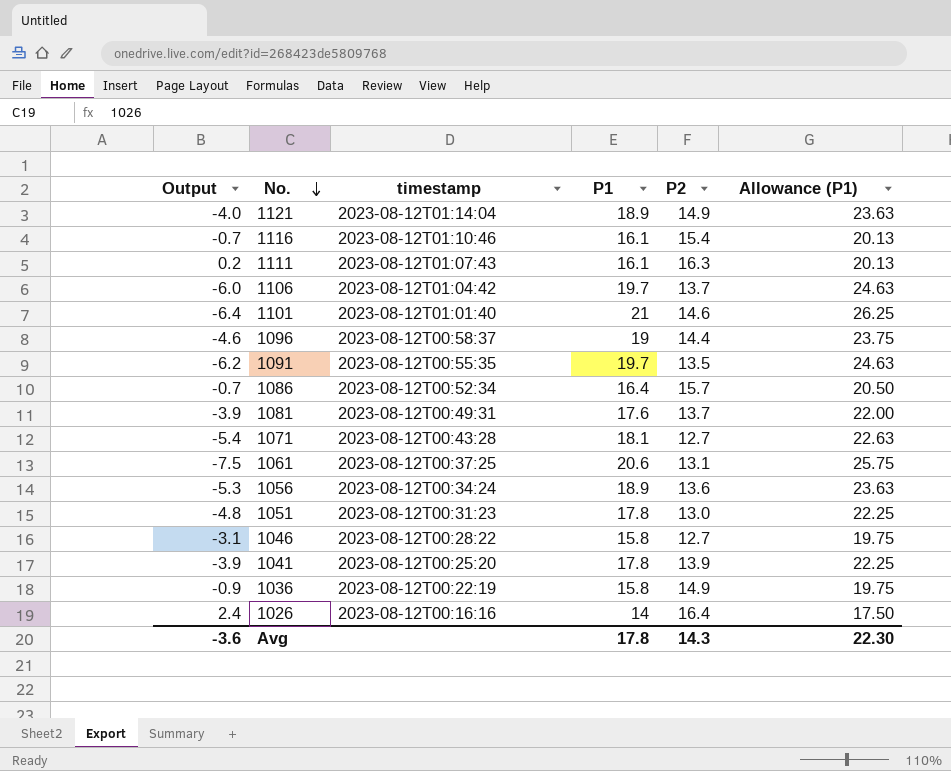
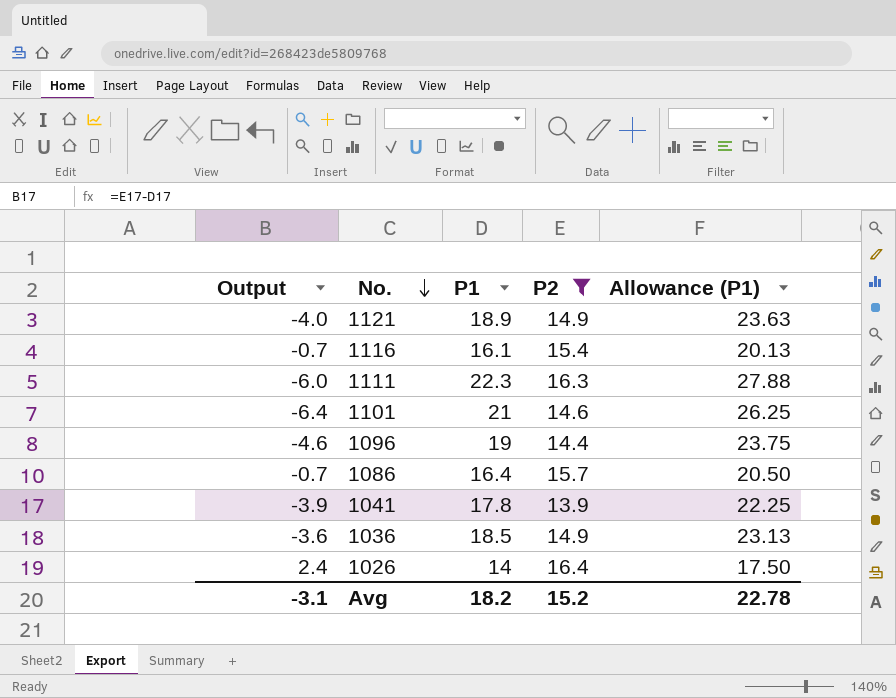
filter: none -> P2 >= 13.9
column timestamp | position: 3 -> none
1111 | Output: 0.2 -> -6.0
1111 | P1: 16.1 -> 22.3
1111 | Allowance (P1): 20.13 -> 27.88
1036 | Output: -0.9 -> -3.6
1036 | P1: 15.8 -> 18.5
1036 | Allowance (P1): 19.75 -> 23.13
Avg | Output: -3.6 -> -3.1
Avg | P1: 17.8 -> 18.2
Avg | P2: 14.3 -> 15.2
Avg | Allowance (P1): 22.30 -> 22.78

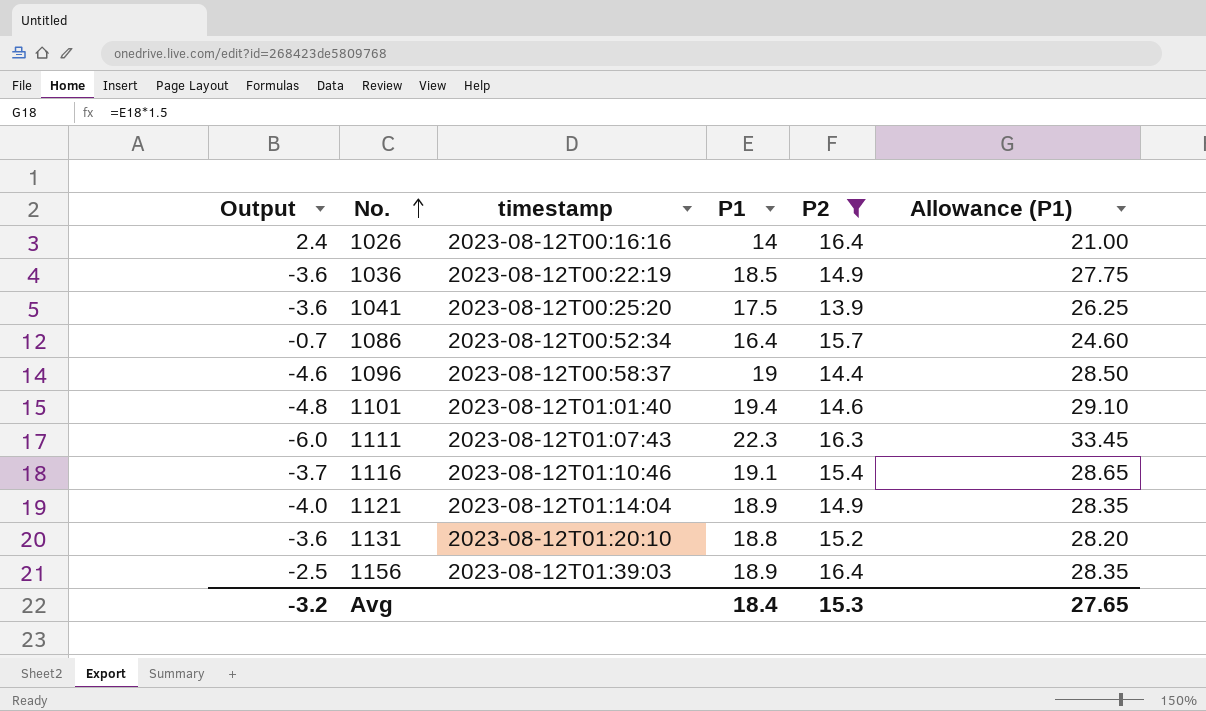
row order: No. descending -> No. ascending
column timestamp | position: none -> 3
column Allowance (P1) | formula: [P1] * 1.25 -> [P1] * 1.5
1041 | Output: -3.9 -> -3.6
1041 | P1: 17.8 -> 17.5
1101 | Output: -6.4 -> -4.8
1101 | P1: 21 -> 19.4
1116 | Output: -0.7 -> -3.7
1116 | P1: 16.1 -> 19.1
row 1131: none -> -3.6 | 2023-08-12T01:20:10 | 18.8 | 15.2 | 28.20
row 1156: none -> -2.5 | 2023-08-12T01:39:03 | 18.9 | 16.4 | 28.35
Avg | Output: -3.1 -> -3.2
Avg | P1: 18.2 -> 18.4
Avg | P2: 15.2 -> 15.3
Avg | Allowance (P1): 22.78 -> 27.65

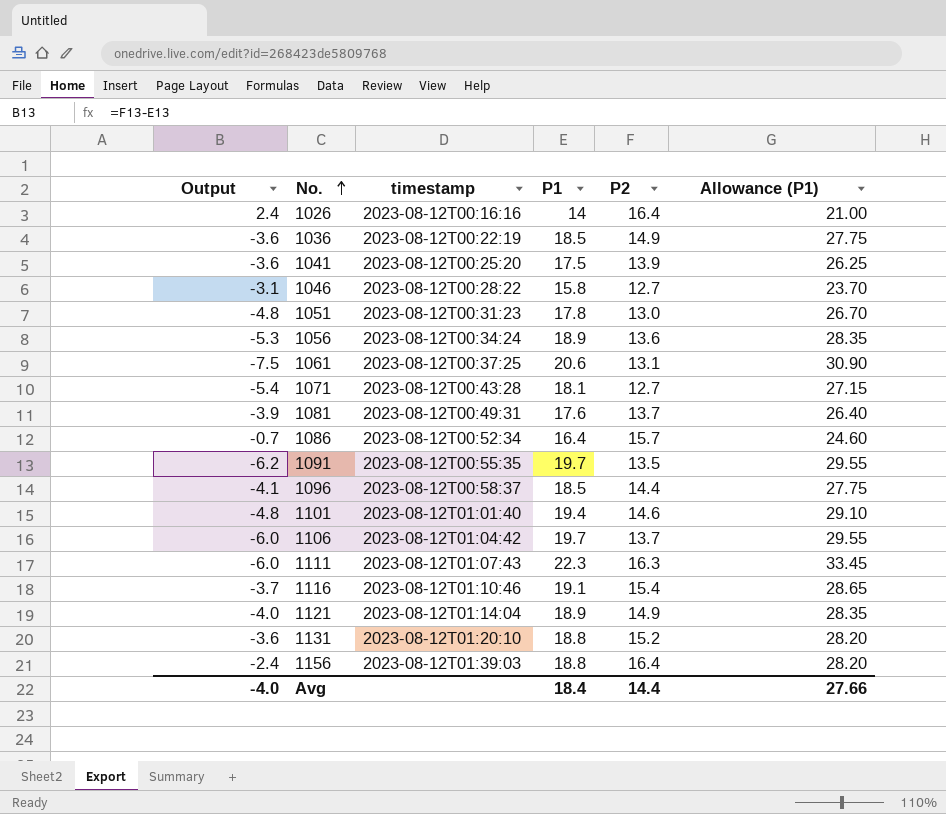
filter: P2 >= 13.9 -> none
1096 | Output: -4.6 -> -4.1
1096 | P1: 19 -> 18.5
1096 | Allowance (P1): 28.50 -> 27.75
1156 | Output: -2.5 -> -2.4
1156 | P1: 18.9 -> 18.8
1156 | Allowance (P1): 28.35 -> 28.20
Avg | Output: -3.2 -> -4.0
Avg | P2: 15.3 -> 14.4
Avg | Allowance (P1): 27.65 -> 27.66

